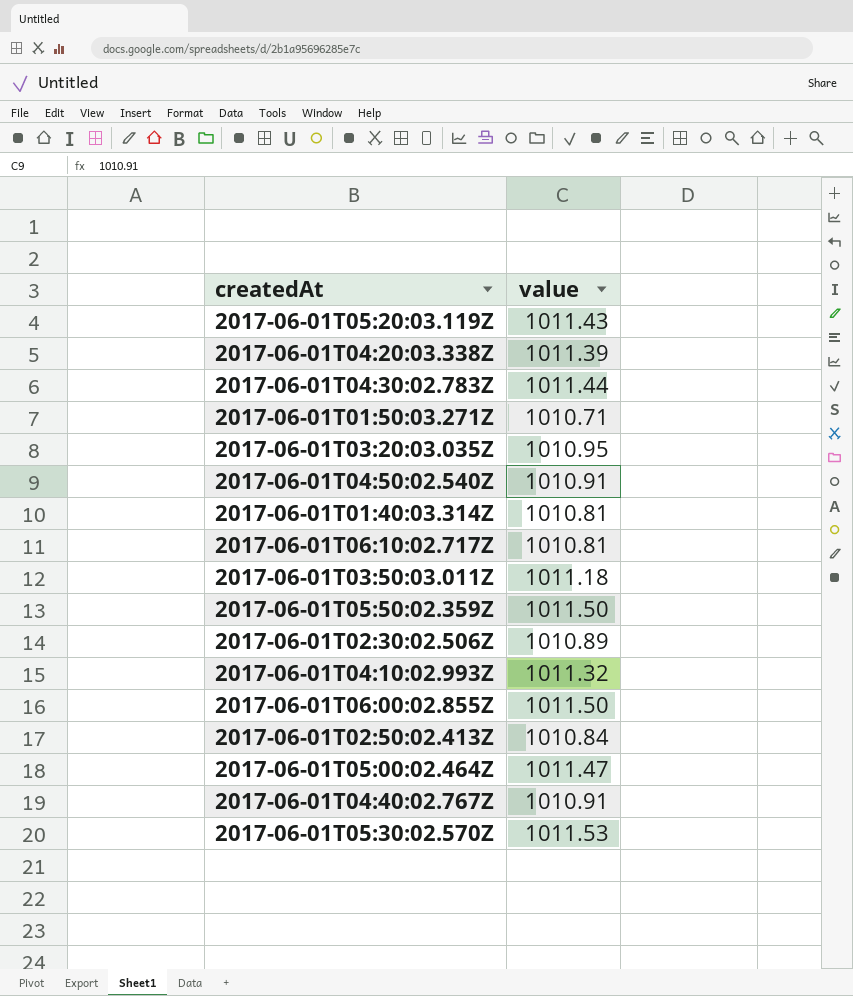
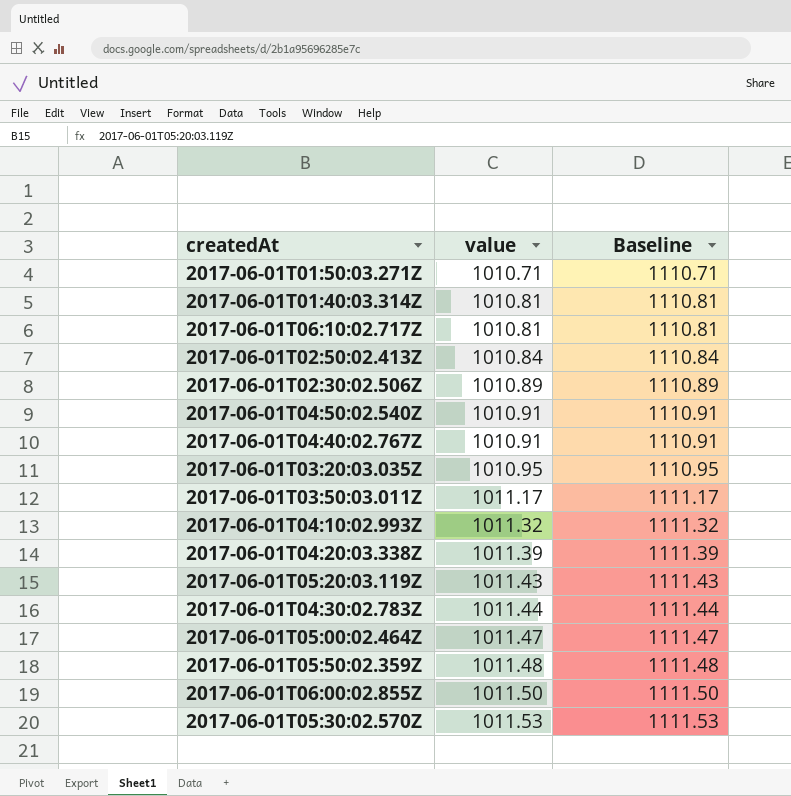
row order: none -> value ascending
column Baseline | formula: none -> [value] + 100
2017-06-01T03:50:03.011Z | value: 1011.18 -> 1011.17
2017-06-01T05:50:02.359Z | value: 1011.50 -> 1011.48

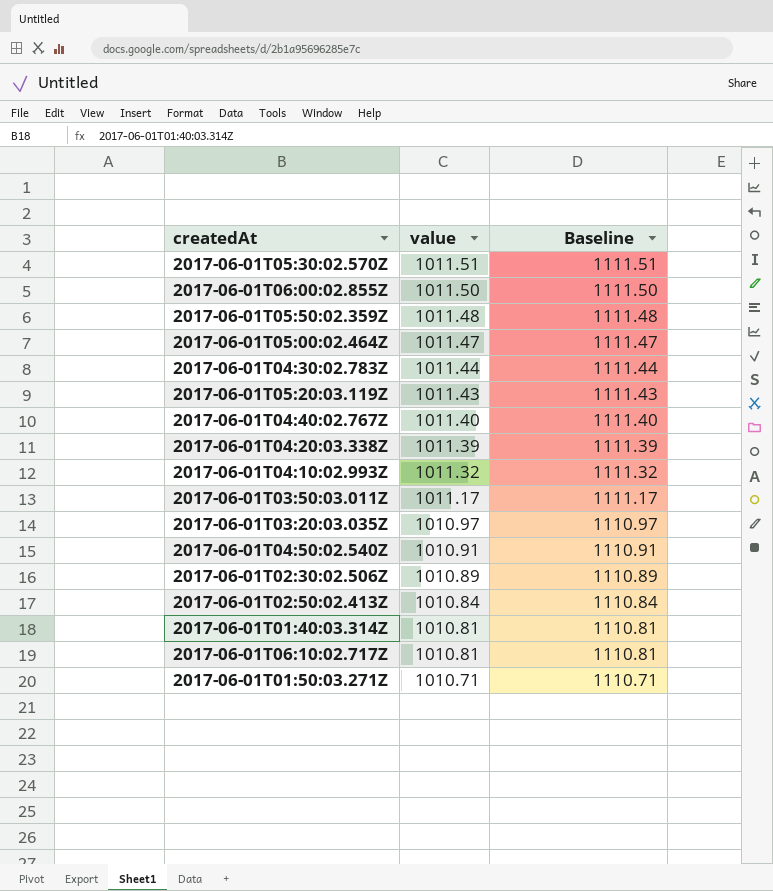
row order: value ascending -> value descending
2017-06-01T05:30:02.570Z | value: 1011.53 -> 1011.51
2017-06-01T05:30:02.570Z | Baseline: 1111.53 -> 1111.51
2017-06-01T04:40:02.767Z | value: 1010.91 -> 1011.40
2017-06-01T04:40:02.767Z | Baseline: 1110.91 -> 1111.40
2017-06-01T03:20:03.035Z | value: 1010.95 -> 1010.97
2017-06-01T03:20:03.035Z | Baseline: 1110.95 -> 1110.97

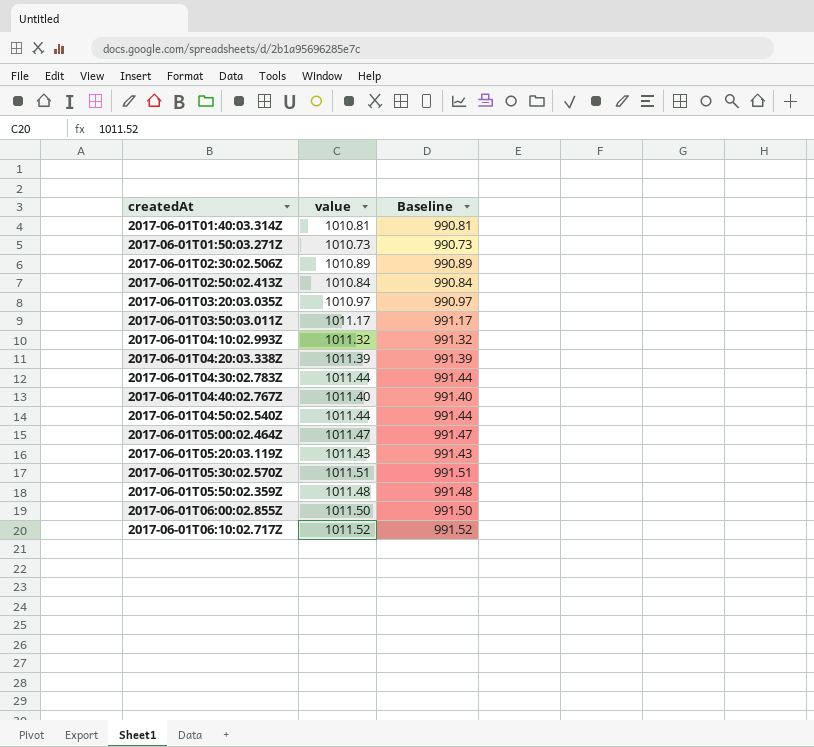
row order: value descending -> createdAt ascending
column Baseline | formula: [value] + 100 -> [value] - 20
2017-06-01T01:50:03.271Z | value: 1010.71 -> 1010.73
2017-06-01T04:50:02.540Z | value: 1010.91 -> 1011.44
2017-06-01T06:10:02.717Z | value: 1010.81 -> 1011.52

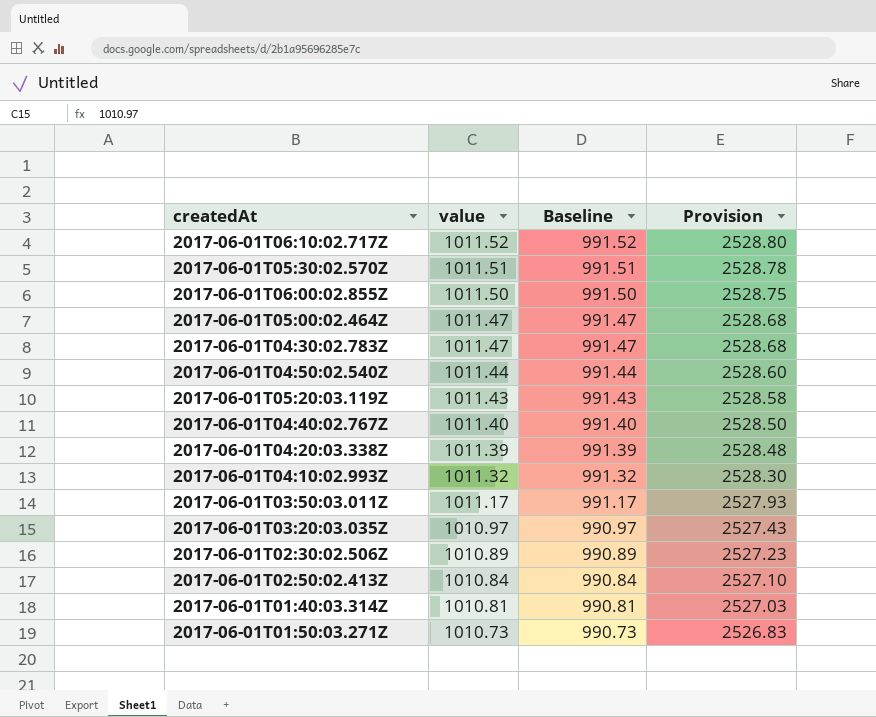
row order: createdAt ascending -> value descending
column Provision | formula: none -> [value] * 2.5
row 2017-06-01T05:50:02.359Z: 1011.48 | 991.48 -> none
2017-06-01T04:30:02.783Z | value: 1011.44 -> 1011.47
2017-06-01T04:30:02.783Z | Baseline: 991.44 -> 991.47

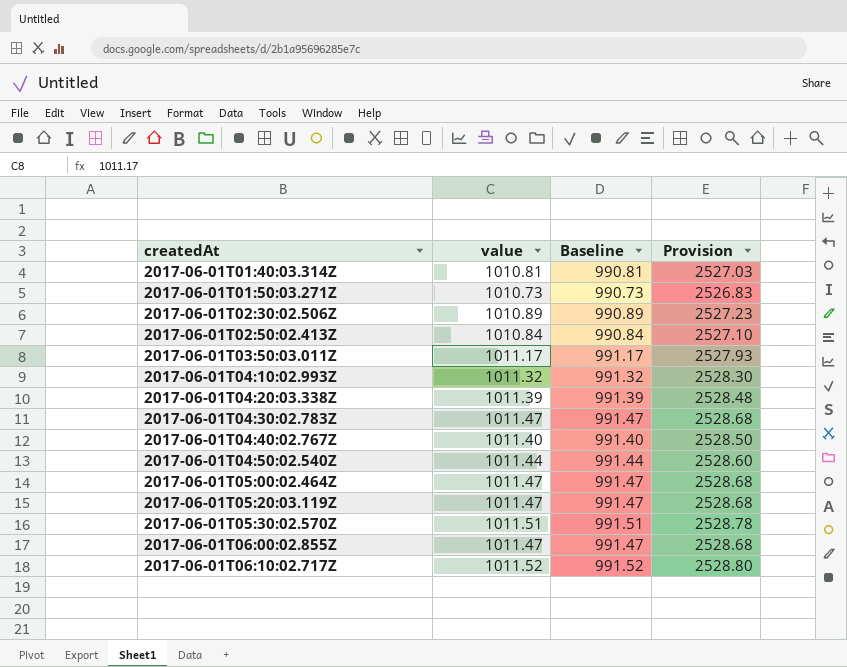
row order: value descending -> createdAt ascending
row 2017-06-01T03:20:03.035Z: 1010.97 | 990.97 | 2527.43 -> none
2017-06-01T05:20:03.119Z | value: 1011.43 -> 1011.47
2017-06-01T05:20:03.119Z | Baseline: 991.43 -> 991.47
2017-06-01T05:20:03.119Z | Provision: 2528.58 -> 2528.68
2017-06-01T06:00:02.855Z | value: 1011.50 -> 1011.47
2017-06-01T06:00:02.855Z | Baseline: 991.50 -> 991.47
2017-06-01T06:00:02.855Z | Provision: 2528.75 -> 2528.68

